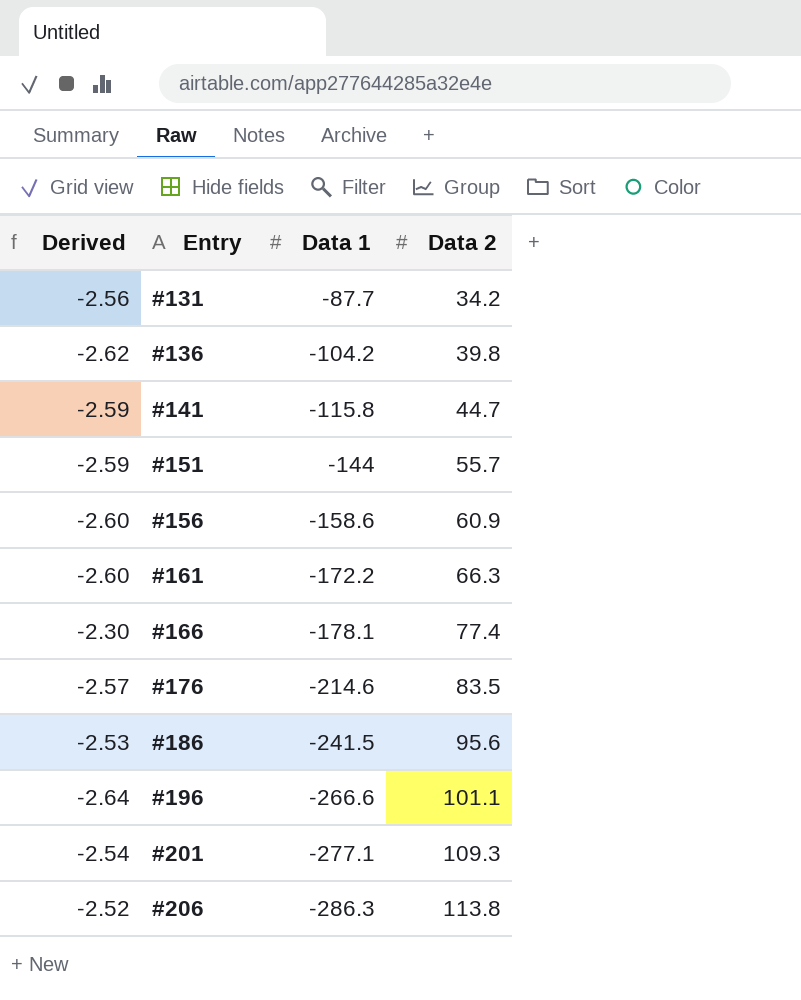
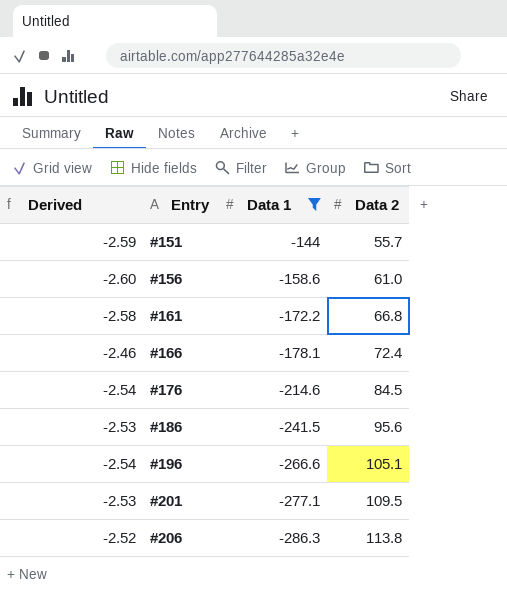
filter: none -> Data 1 <= -144
#156 | Data 2: 60.9 -> 61.0
#161 | Derived: -2.60 -> -2.58
#161 | Data 2: 66.3 -> 66.8
#166 | Derived: -2.30 -> -2.46
#166 | Data 2: 77.4 -> 72.4
#176 | Derived: -2.57 -> -2.54
#176 | Data 2: 83.5 -> 84.5
#196 | Derived: -2.64 -> -2.54
#196 | Data 2: 101.1 -> 105.1
#201 | Derived: -2.54 -> -2.53
#201 | Data 2: 109.3 -> 109.5

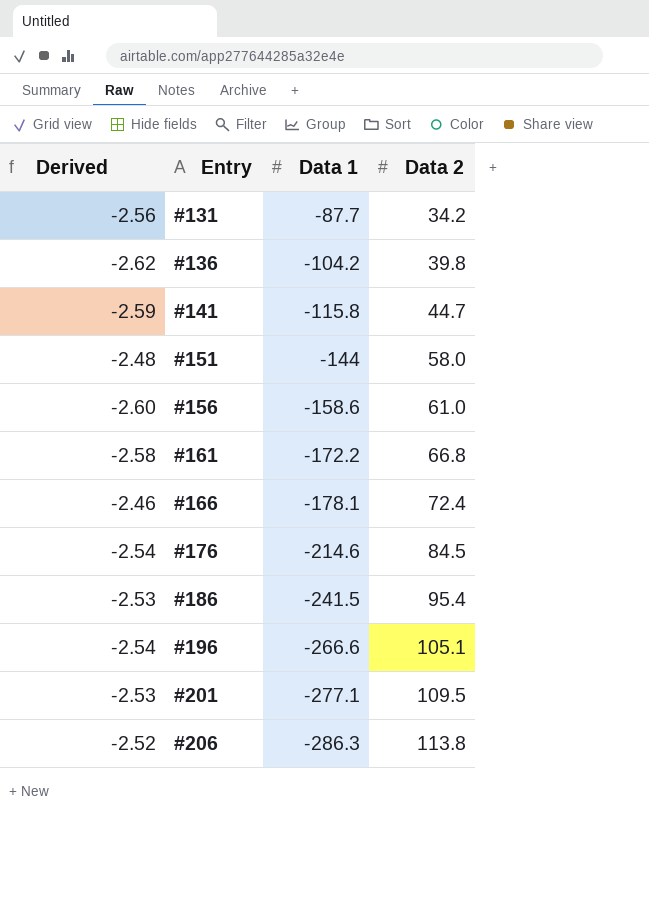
filter: Data 1 <= -144 -> none
#151 | Derived: -2.59 -> -2.48
#151 | Data 2: 55.7 -> 58.0
#186 | Data 2: 95.6 -> 95.4

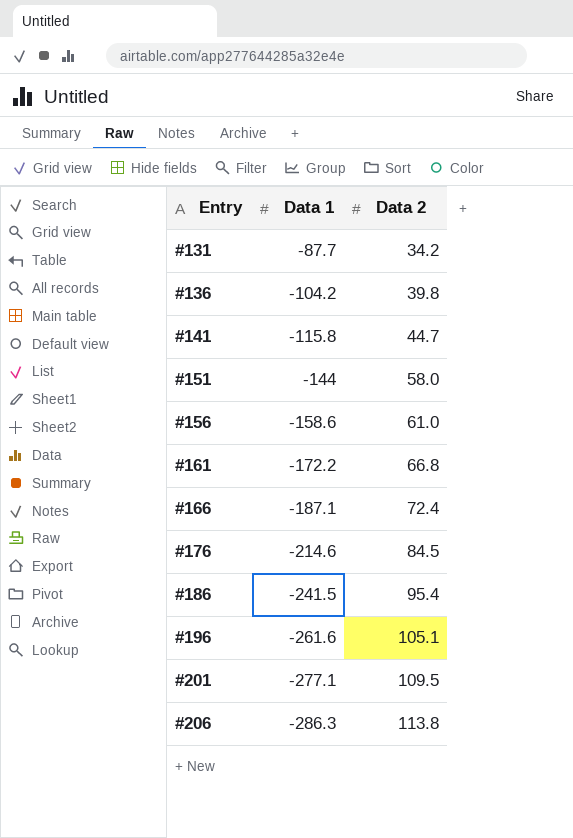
column Derived | formula: [Data 1] / [Data 2] -> none
#166 | Data 1: -178.1 -> -187.1
#196 | Data 1: -266.6 -> -261.6

